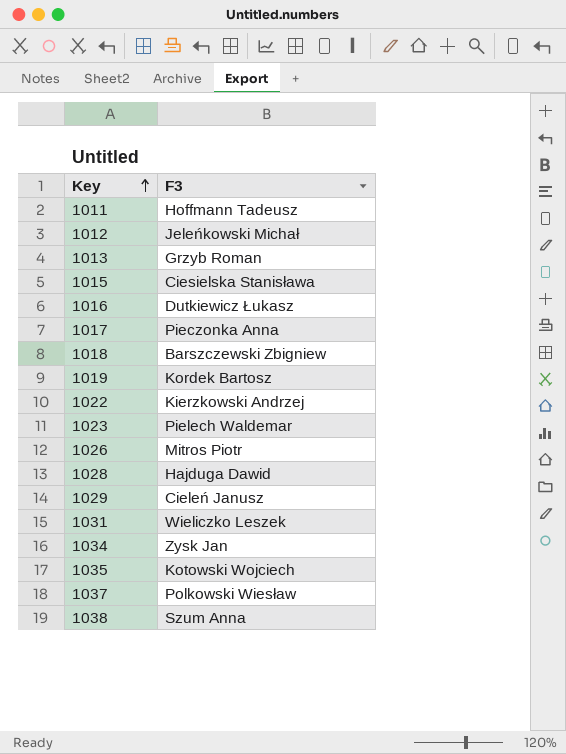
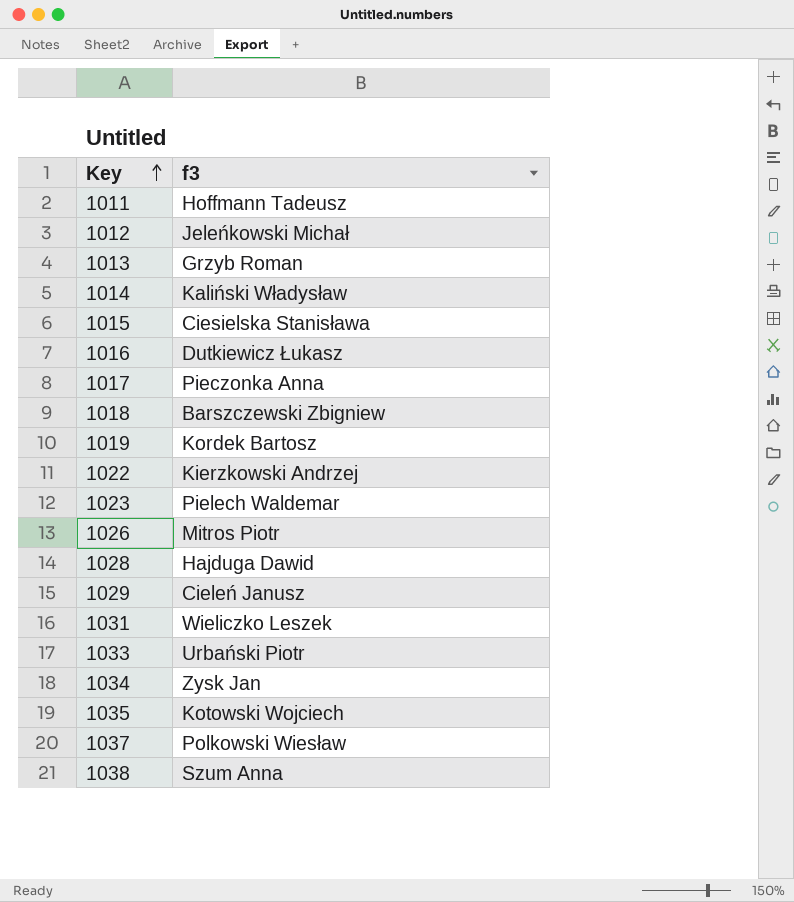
column name: F3 -> f3
row 1014: none -> Kaliński Władysław
row 1033: none -> Urbański Piotr

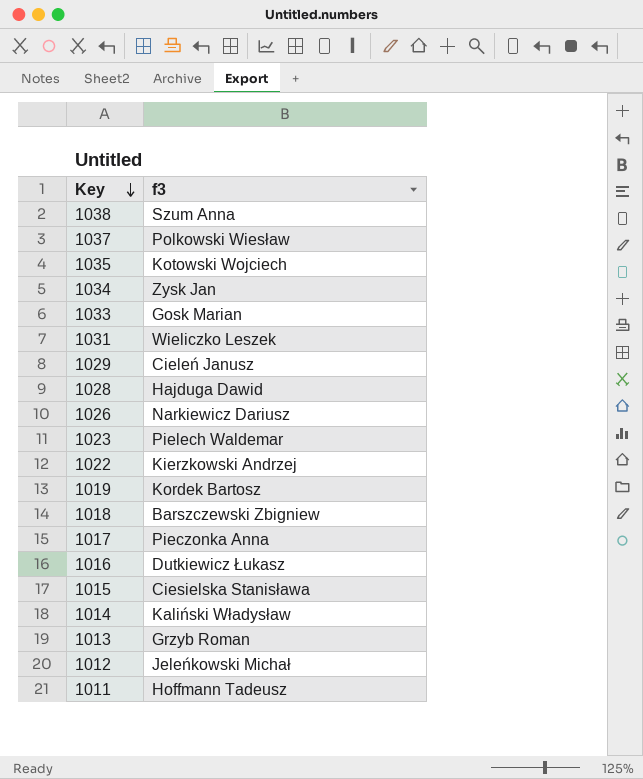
row order: Key ascending -> Key descending
1033 | f3: Urbański Piotr -> Gosk Marian
1026 | f3: Mitros Piotr -> Narkiewicz Dariusz

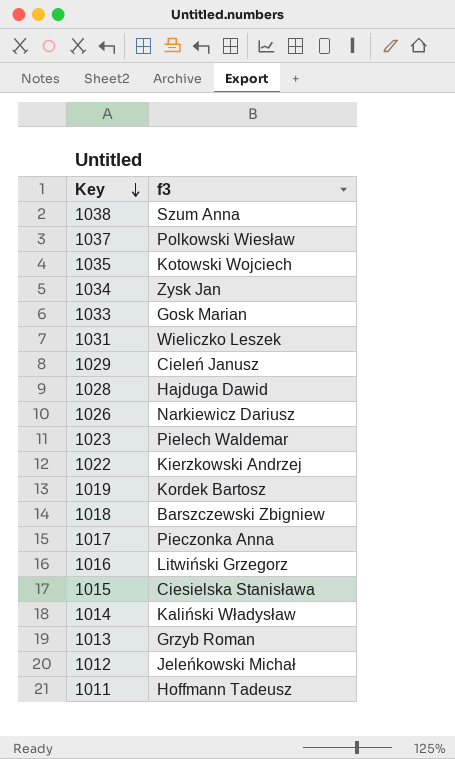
1016 | f3: Dutkiewicz Łukasz -> Litwiński Grzegorz

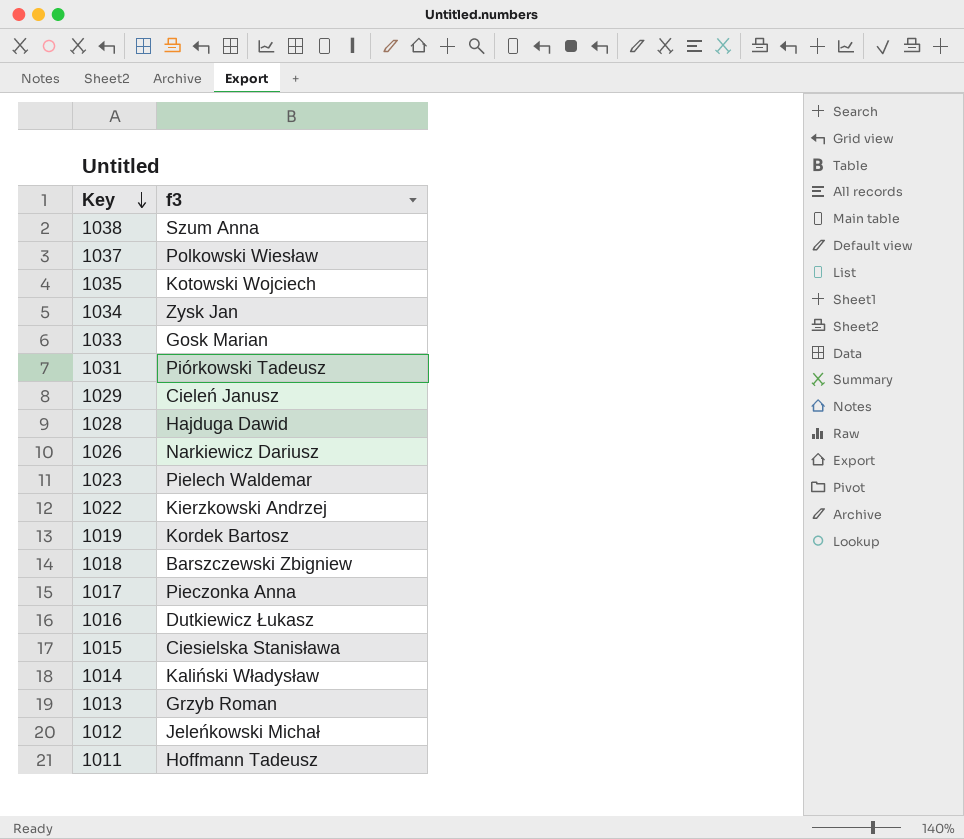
1031 | f3: Wieliczko Leszek -> Piórkowski Tadeusz
1016 | f3: Litwiński Grzegorz -> Dutkiewicz Łukasz

